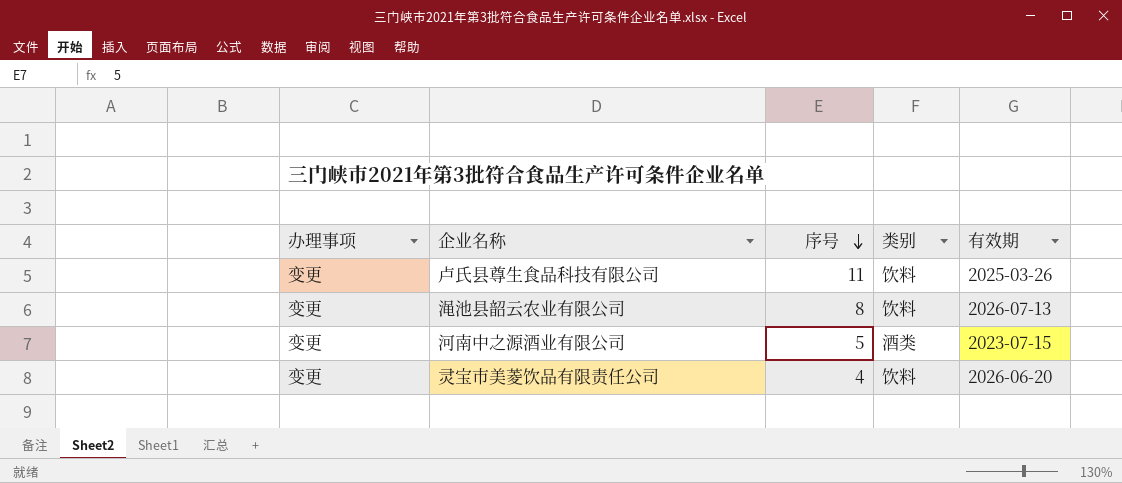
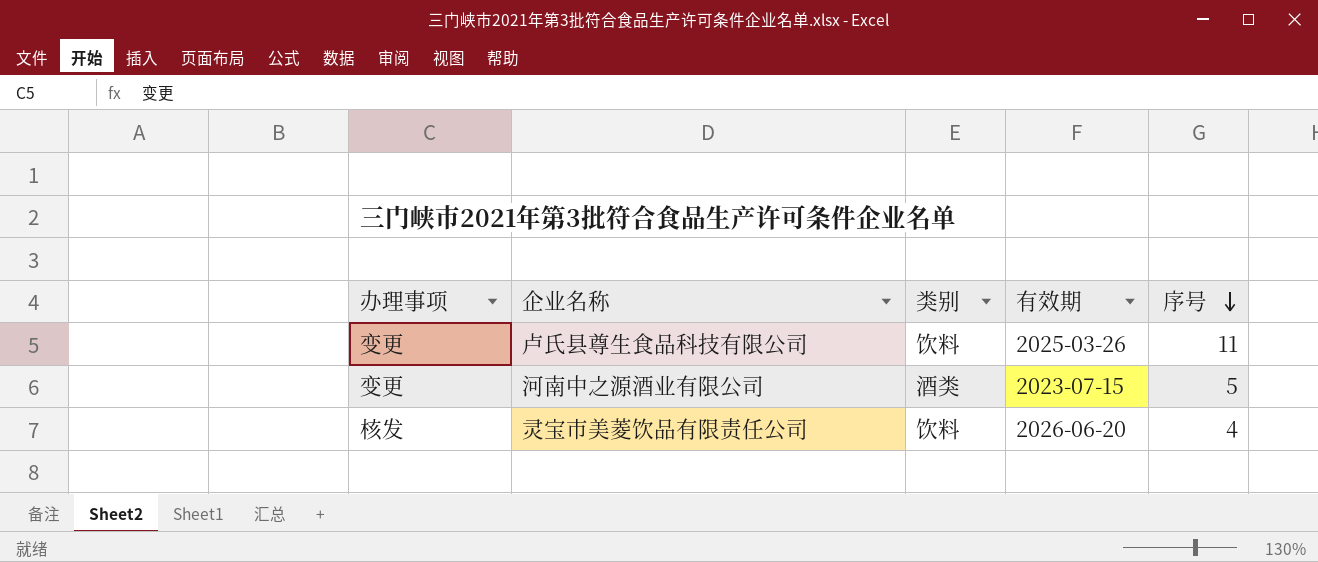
column 序号 | position: 3 -> 5
row 渑池县韶云农业有限公司: 变更 | 8 | 饮料 | 2026-07-13 -> none
灵宝市美菱饮品有限责任公司 | 办理事项: 变更 -> 核发

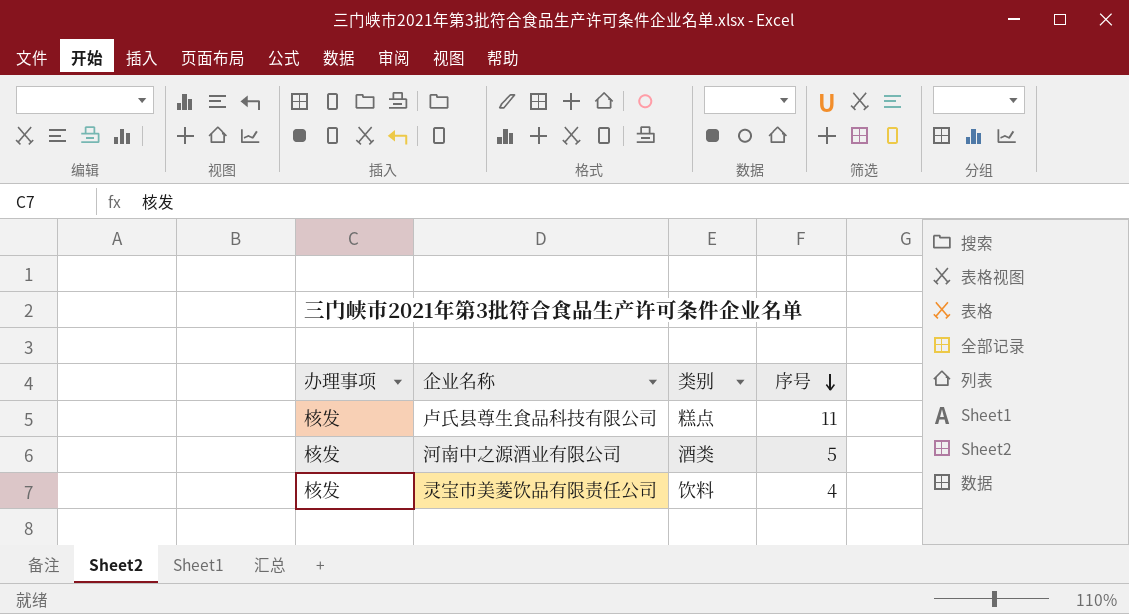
column 有效期 | position: 4 -> none
卢氏县尊生食品科技有限公司 | 办理事项: 变更 -> 核发
卢氏县尊生食品科技有限公司 | 类别: 饮料 -> 糕点
河南中之源酒业有限公司 | 办理事项: 变更 -> 核发

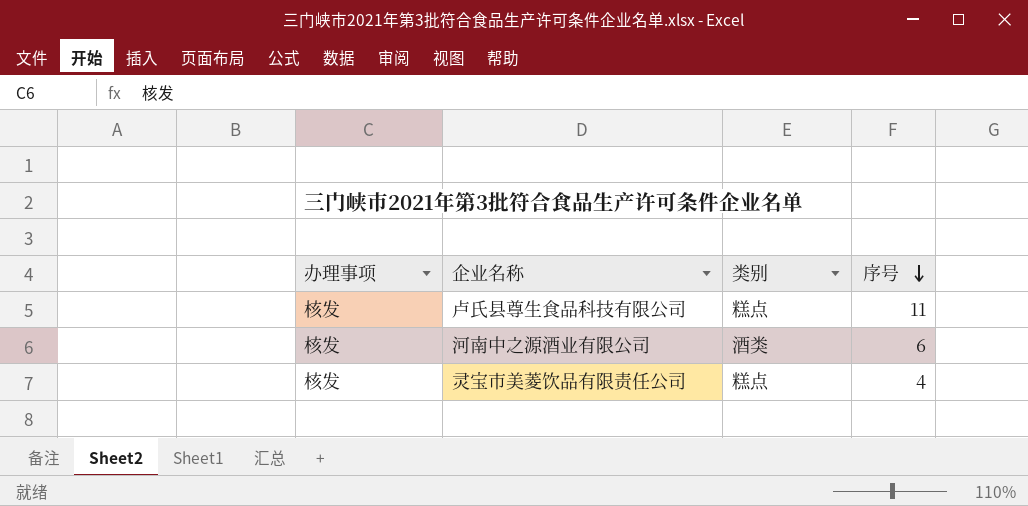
河南中之源酒业有限公司 | 序号: 5 -> 6
灵宝市美菱饮品有限责任公司 | 类别: 饮料 -> 糕点

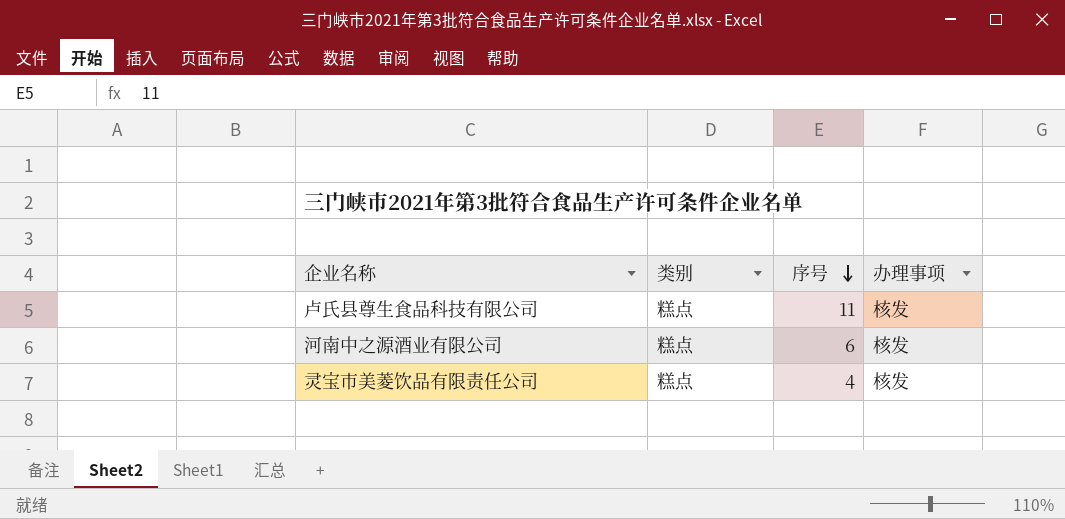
column 办理事项 | position: 1 -> 4
河南中之源酒业有限公司 | 类别: 酒类 -> 糕点

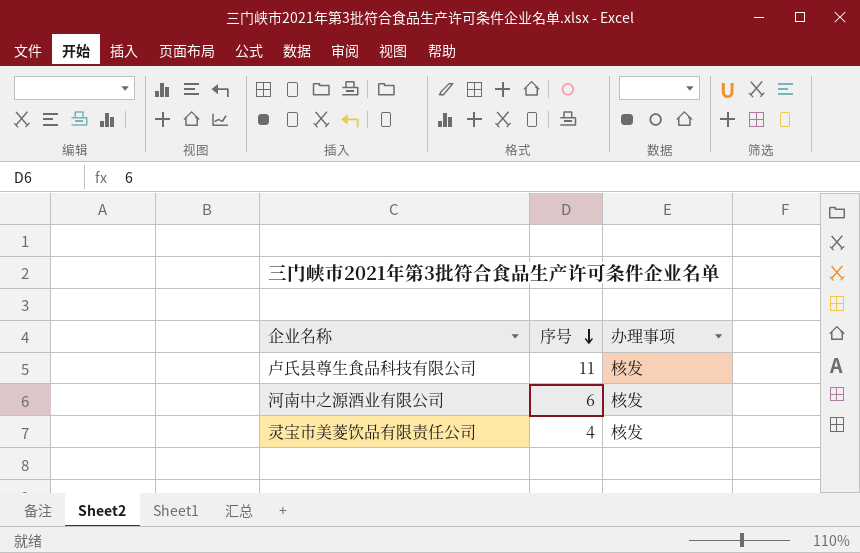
column 类别 | position: 2 -> none

